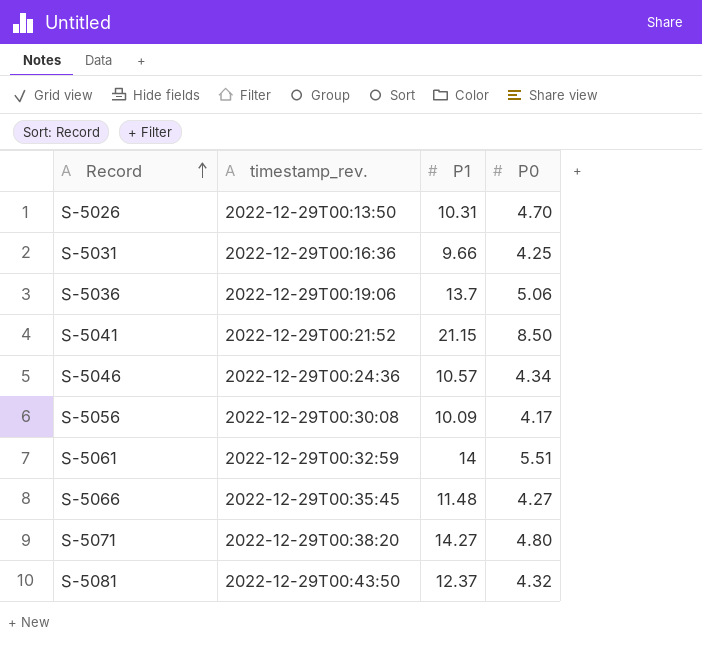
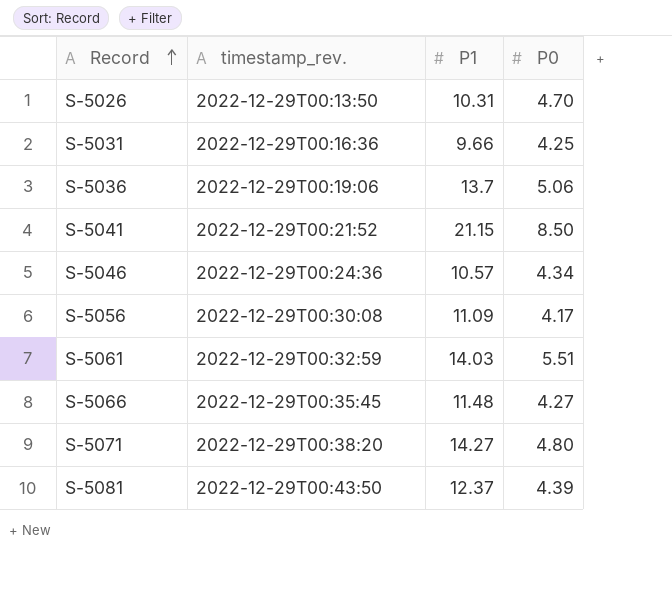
S-5056 | P1: 10.09 -> 11.09
S-5061 | P1: 14 -> 14.03
S-5081 | P0: 4.32 -> 4.39

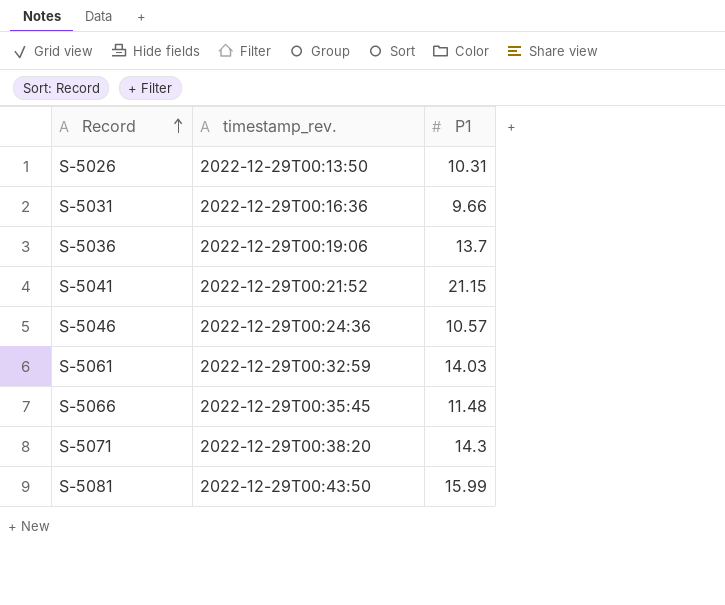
column P0 | position: 4 -> none
row S-5056: 2022-12-29T00:30:08 | 11.09 | 4.17 -> none
S-5071 | P1: 14.27 -> 14.3
S-5081 | P1: 12.37 -> 15.99

